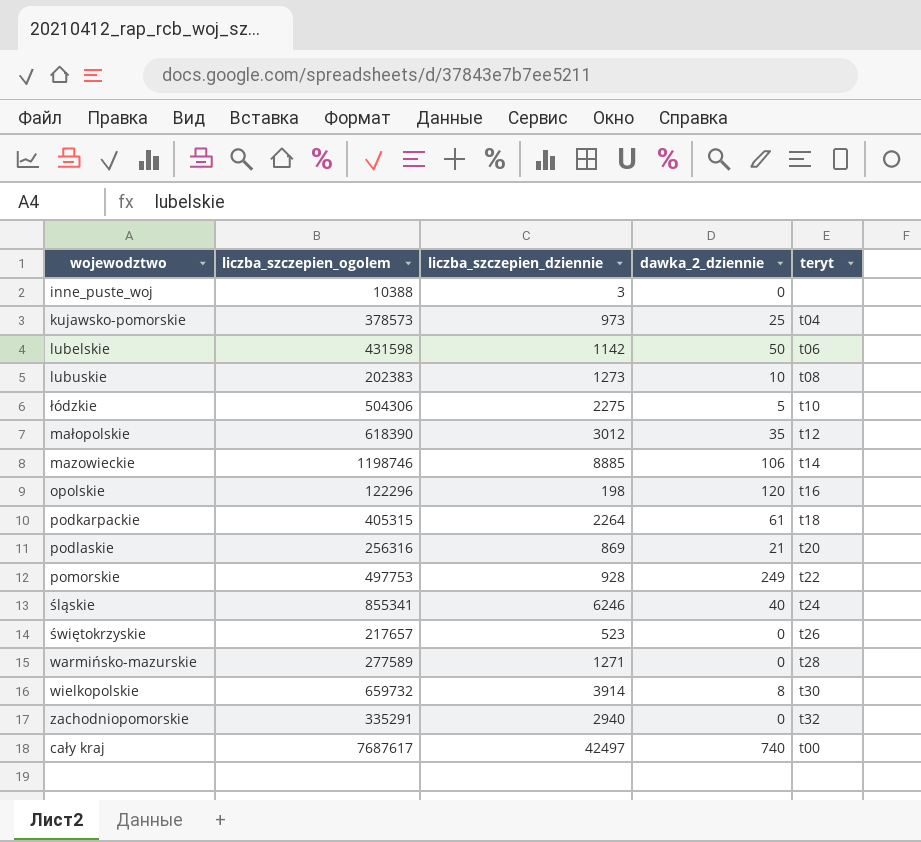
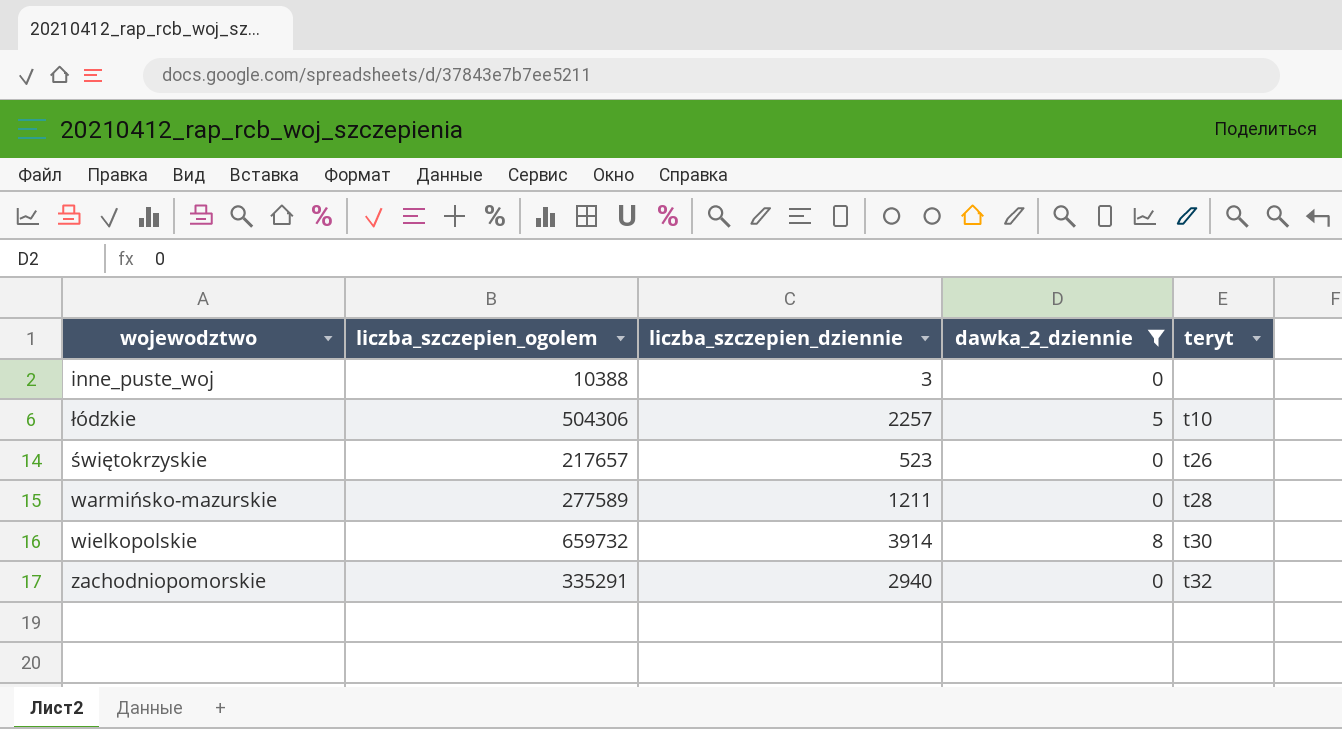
filter: none -> dawka_2_dziennie <= 8
łódzkie | liczba_szczepien_dziennie: 2275 -> 2257
warmińsko-mazurskie | liczba_szczepien_dziennie: 1271 -> 1211

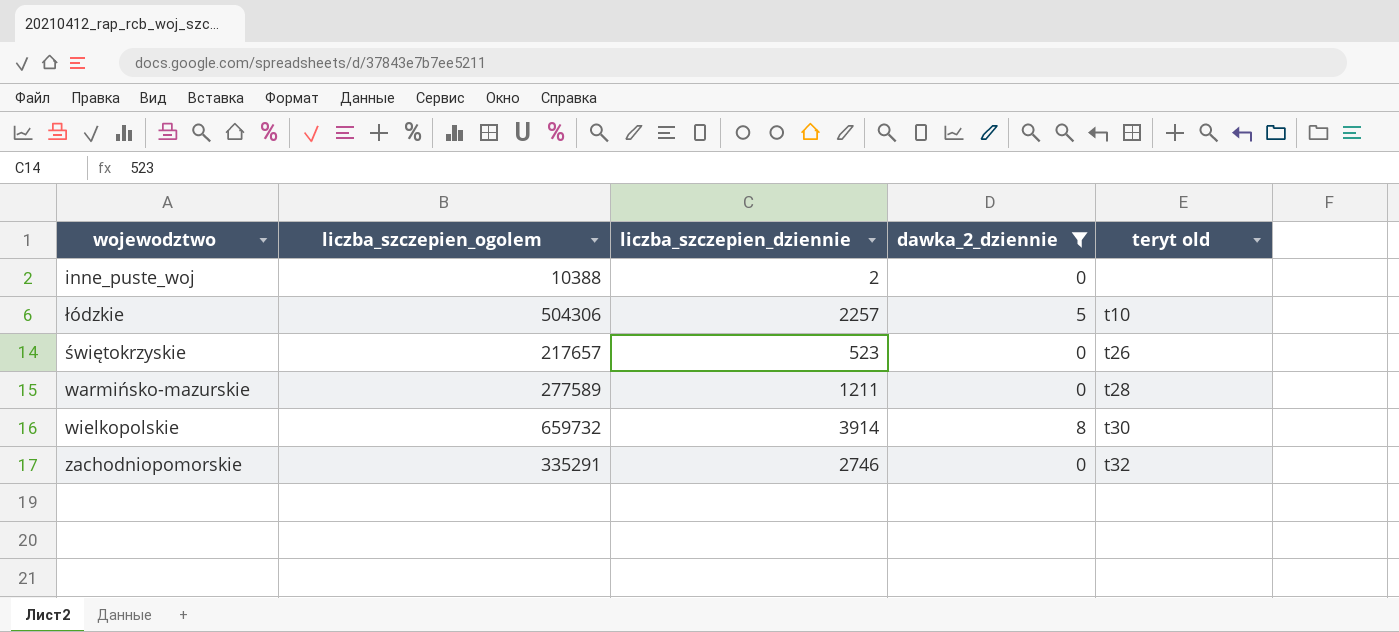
column name: teryt -> teryt old
inne_puste_woj | liczba_szczepien_dziennie: 3 -> 2
zachodniopomorskie | liczba_szczepien_dziennie: 2940 -> 2746

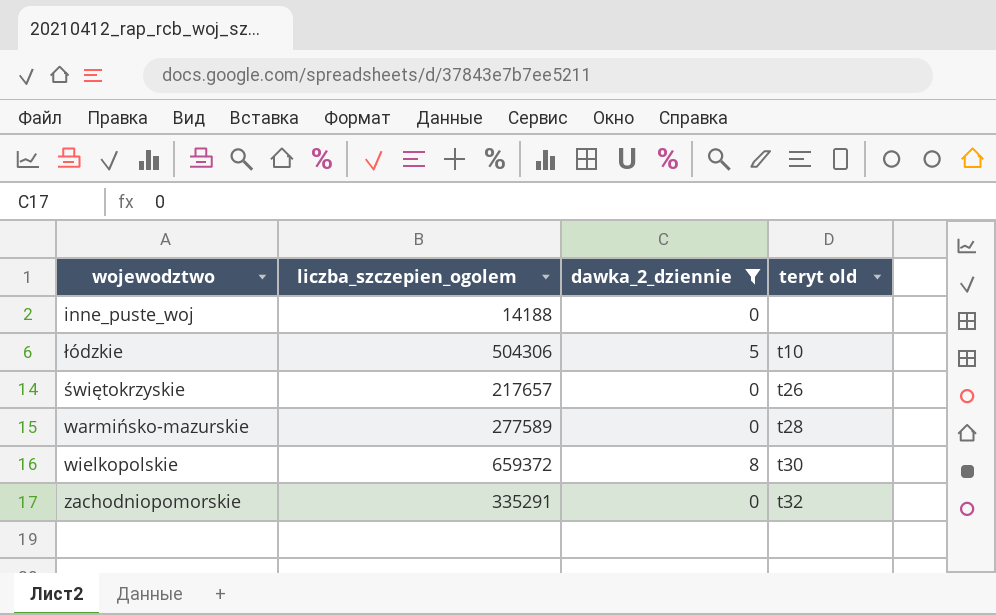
column liczba_szczepien_dziennie | position: 3 -> none
inne_puste_woj | liczba_szczepien_ogolem: 10388 -> 14188
wielkopolskie | liczba_szczepien_ogolem: 659732 -> 659372

